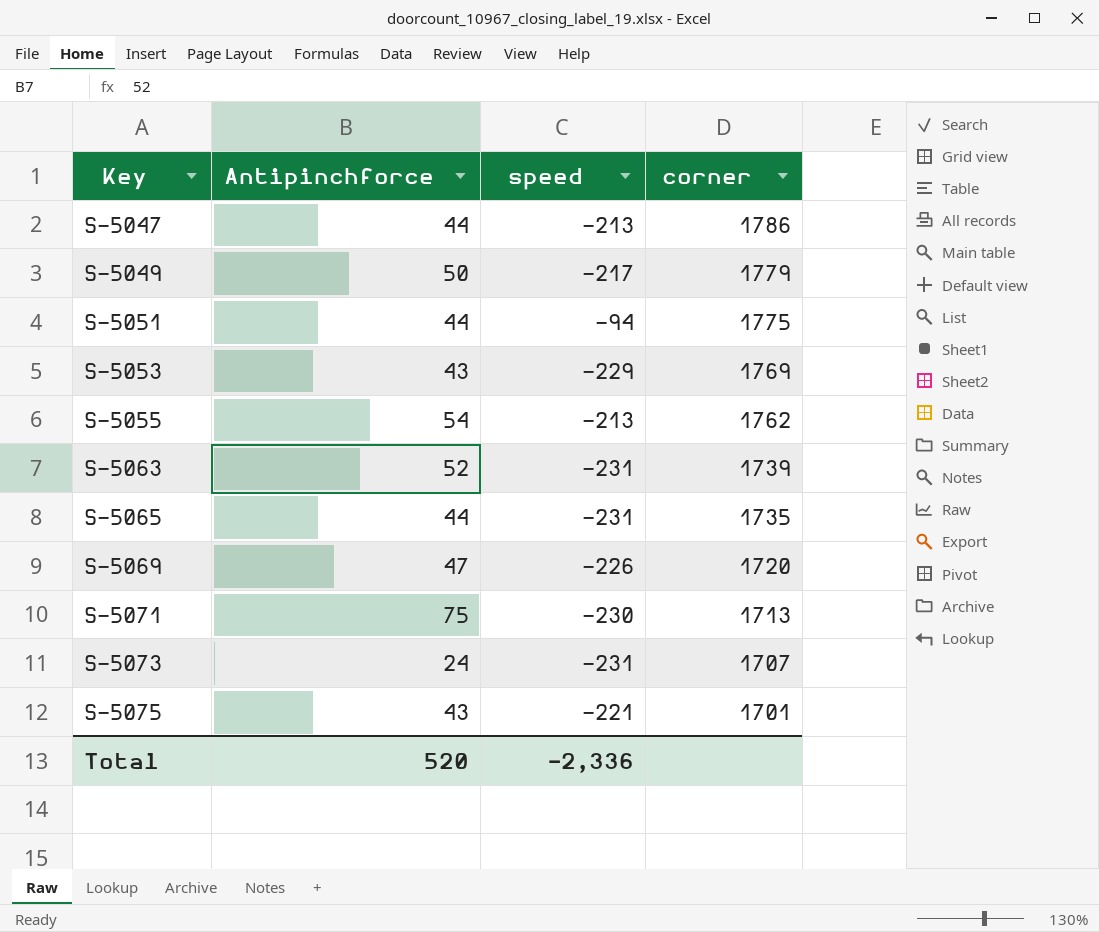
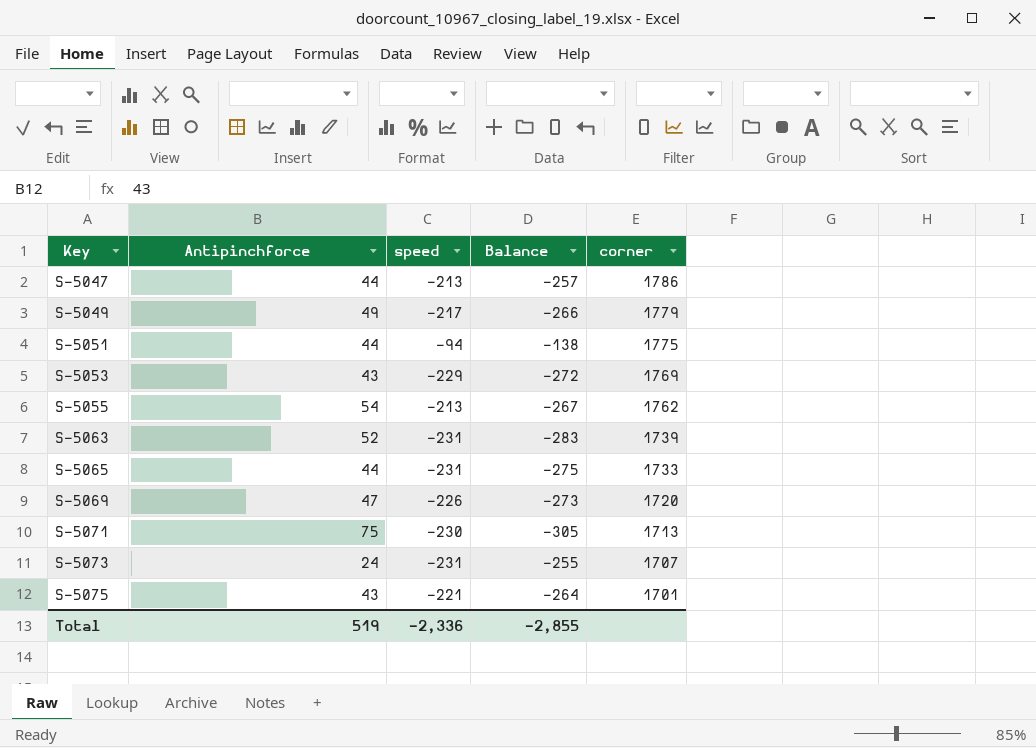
column Balance | formula: none -> [speed] - [Antipinchforce]
S-5049 | Antipinchforce: 50 -> 49
S-5065 | corner: 1735 -> 1733
Total | Antipinchforce: 520 -> 519

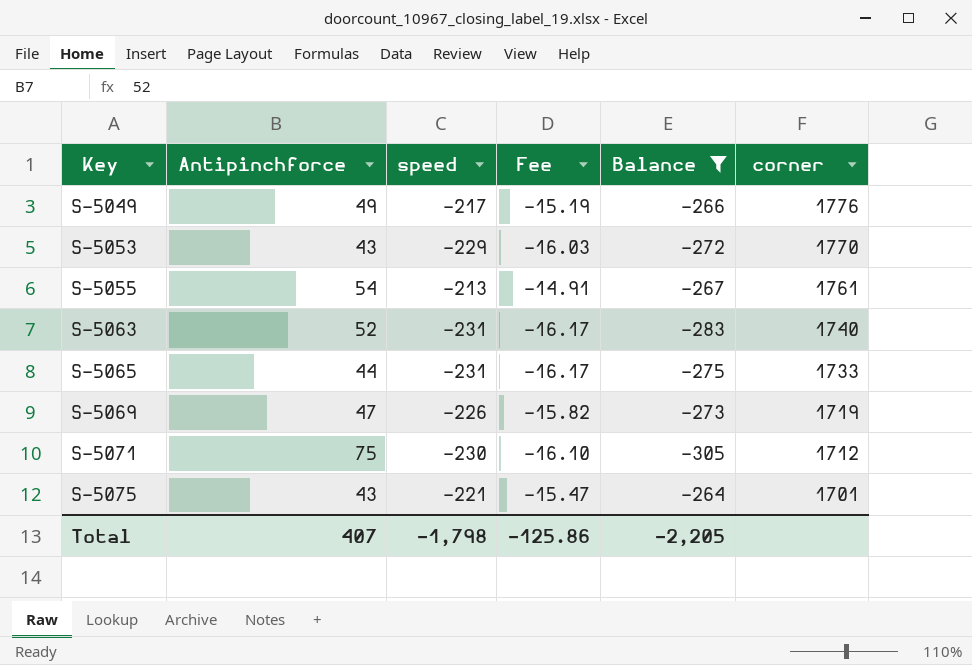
filter: none -> Balance <= -264
column Fee | formula: none -> [speed] * 0.07
S-5049 | corner: 1779 -> 1776
S-5053 | corner: 1769 -> 1770
S-5055 | corner: 1762 -> 1761
S-5063 | corner: 1739 -> 1740
S-5069 | corner: 1720 -> 1719
S-5071 | corner: 1713 -> 1712
Total | Antipinchforce: 519 -> 407
Total | speed: -2,336 -> -1,798
Total | Balance: -2,855 -> -2,205

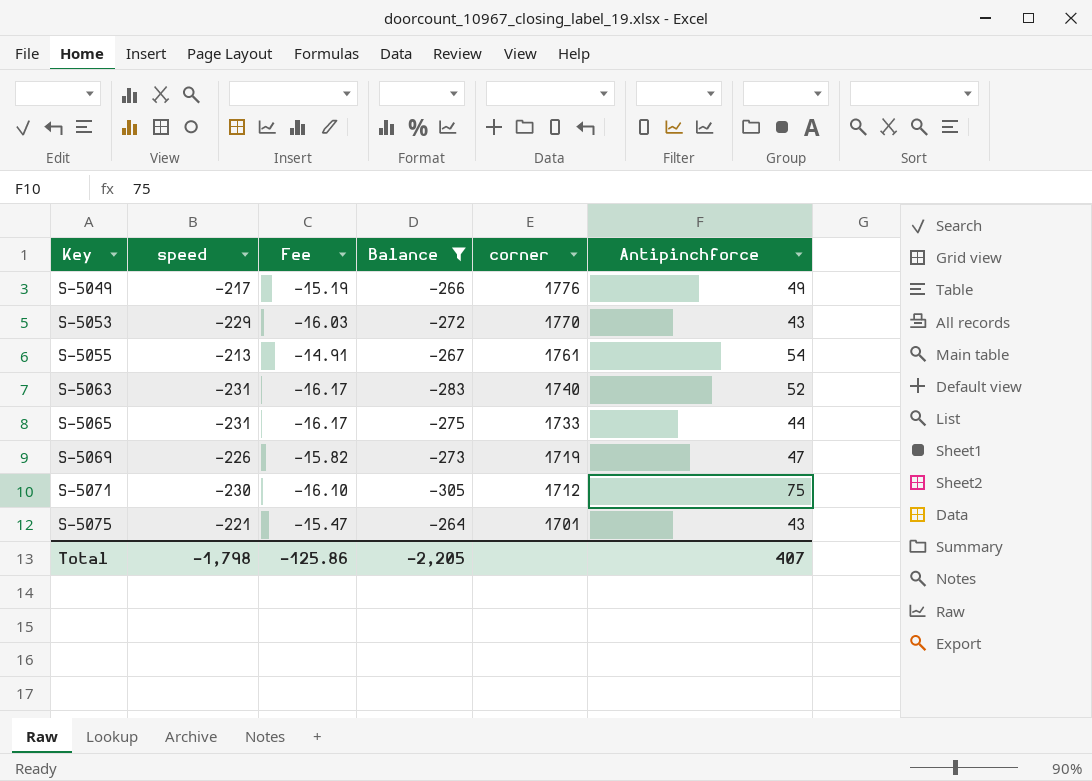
column Antipinchforce | position: 2 -> 6

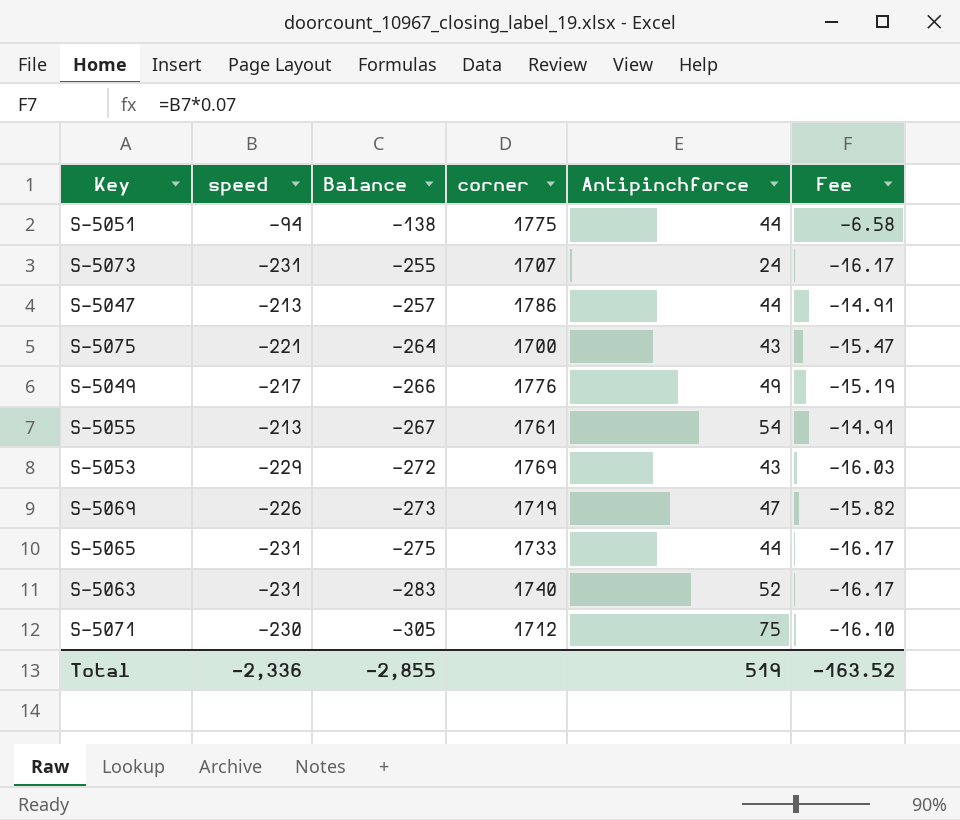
filter: Balance <= -264 -> none
row order: Key ascending -> Balance descending
column Fee | position: 3 -> 6
S-5075 | corner: 1701 -> 1700
S-5053 | corner: 1770 -> 1769
Total | speed: -1,798 -> -2,336
Total | Balance: -2,205 -> -2,855
Total | Antipinchforce: 407 -> 519
Total | Fee: -125.86 -> -163.52

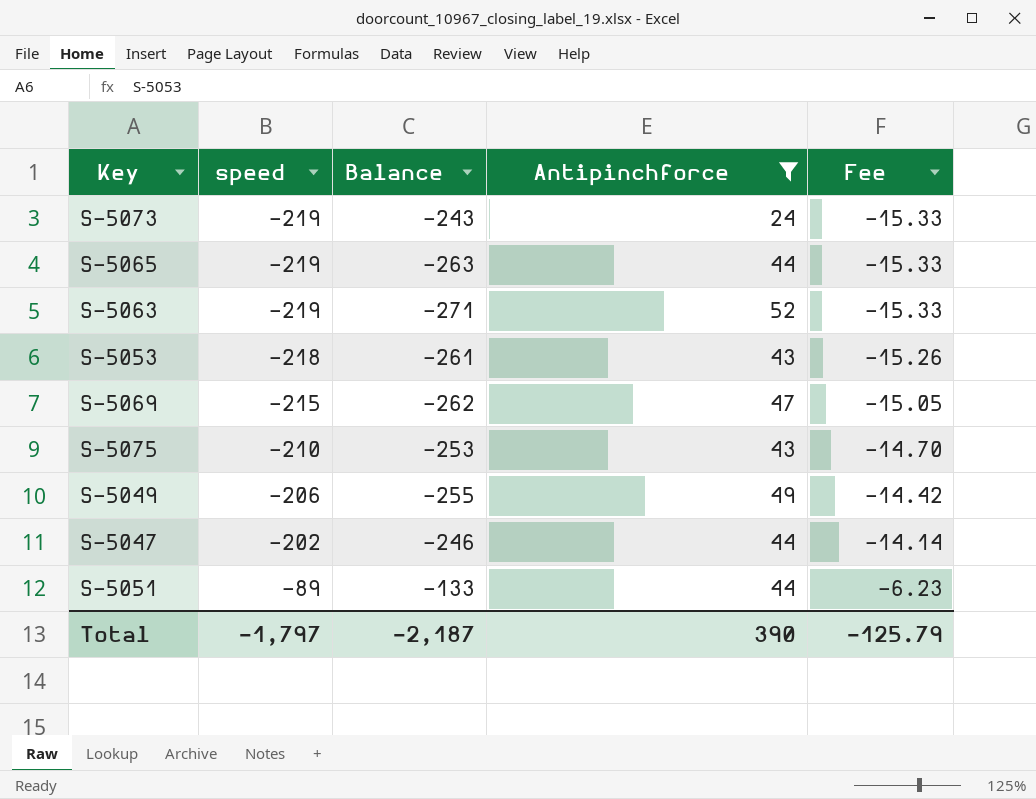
filter: none -> Antipinchforce <= 52
row order: Balance descending -> speed ascending
column corner | position: 4 -> none
S-5073 | speed: -231 -> -219
S-5073 | Balance: -255 -> -243
S-5073 | Fee: -16.17 -> -15.33
S-5065 | speed: -231 -> -219
S-5065 | Balance: -275 -> -263
S-5065 | Fee: -16.17 -> -15.33
S-5063 | speed: -231 -> -219
S-5063 | Balance: -283 -> -271
S-5063 | Fee: -16.17 -> -15.33
S-5053 | speed: -229 -> -218
S-5053 | Balance: -272 -> -261
S-5053 | Fee: -16.03 -> -15.26
S-5069 | speed: -226 -> -215
S-5069 | Balance: -273 -> -262
S-5069 | Fee: -15.82 -> -15.05
S-5075 | speed: -221 -> -210
S-5075 | Balance: -264 -> -253
S-5075 | Fee: -15.47 -> -14.70
S-5049 | speed: -217 -> -206
S-5049 | Balance: -266 -> -255
S-5049 | Fee: -15.19 -> -14.42
S-5047 | speed: -213 -> -202
S-5047 | Balance: -257 -> -246
S-5047 | Fee: -14.91 -> -14.14
S-5051 | speed: -94 -> -89
S-5051 | Balance: -138 -> -133
S-5051 | Fee: -6.58 -> -6.23
Total | speed: -2,336 -> -1,797
Total | Balance: -2,855 -> -2,187
Total | Antipinchforce: 519 -> 390
Total | Fee: -163.52 -> -125.79

